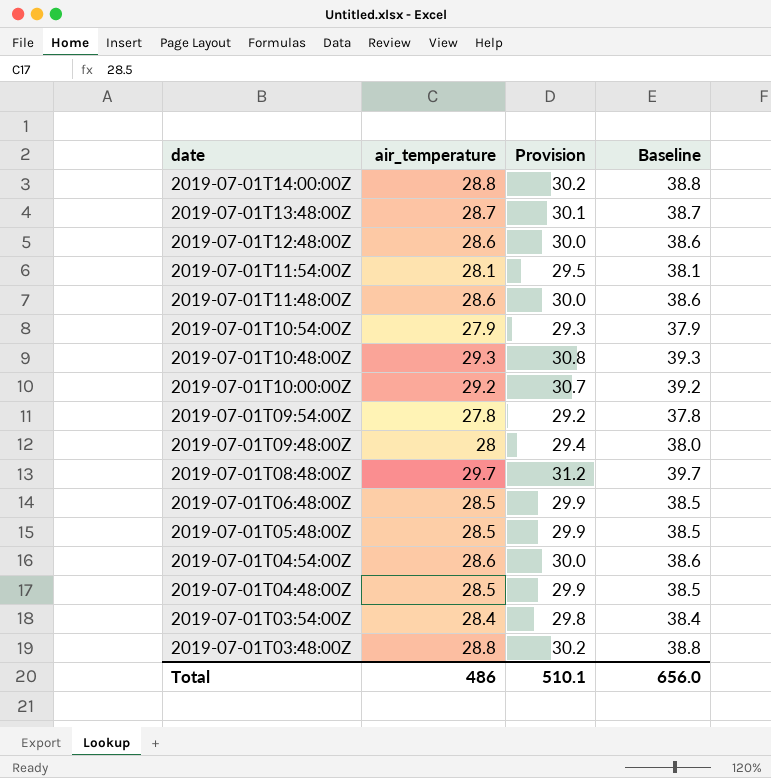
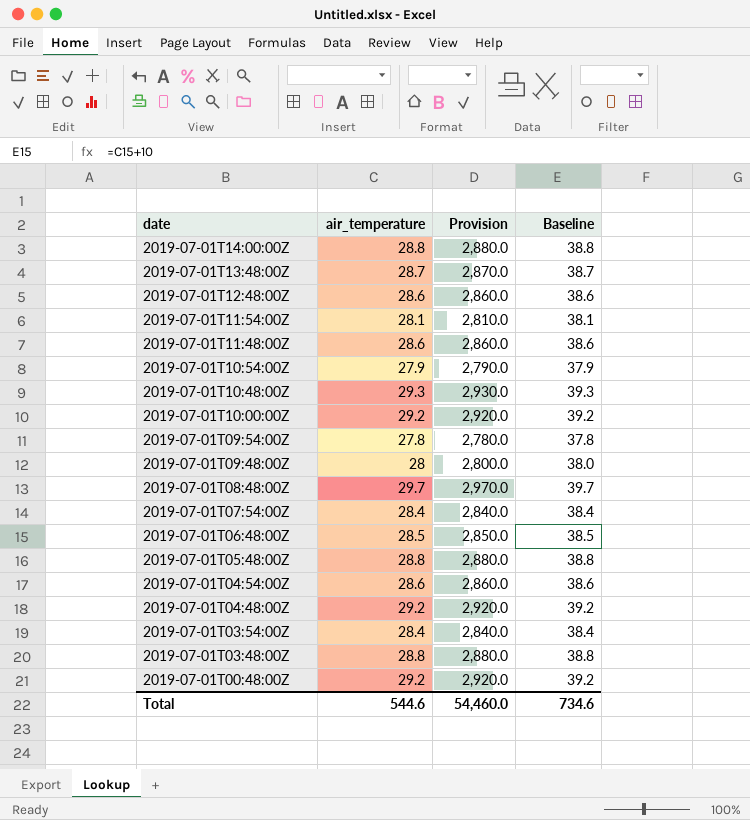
column Provision | formula: [air_temperature] * 1.05 -> [air_temperature] * 100
row 2019-07-01T07:54:00Z: none -> 28.4 | 2,840.0 | 38.4
2019-07-01T05:48:00Z | air_temperature: 28.5 -> 28.8
2019-07-01T05:48:00Z | Baseline: 38.5 -> 38.8
2019-07-01T04:48:00Z | air_temperature: 28.5 -> 29.2
2019-07-01T04:48:00Z | Baseline: 38.5 -> 39.2
row 2019-07-01T00:48:00Z: none -> 29.2 | 2,920.0 | 39.2
Total | air_temperature: 486 -> 544.6
Total | Provision: 510.1 -> 54,460.0
Total | Baseline: 656.0 -> 734.6

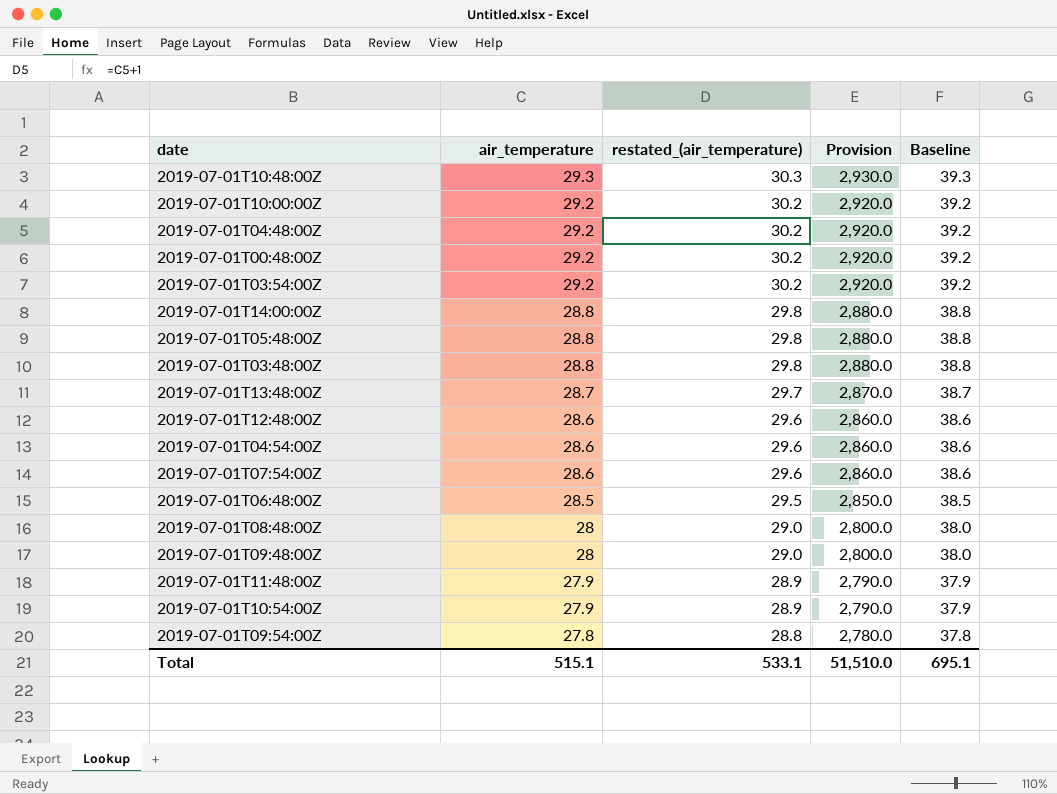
row order: date descending -> air_temperature descending
column restated_(air_temperature) | formula: none -> [air_temperature] + 1
row 2019-07-01T11:54:00Z: 28.1 | 2,810.0 | 38.1 -> none
2019-07-01T03:54:00Z | air_temperature: 28.4 -> 29.2
2019-07-01T03:54:00Z | Provision: 2,840.0 -> 2,920.0
2019-07-01T03:54:00Z | Baseline: 38.4 -> 39.2
2019-07-01T07:54:00Z | air_temperature: 28.4 -> 28.6
2019-07-01T07:54:00Z | Provision: 2,840.0 -> 2,860.0
2019-07-01T07:54:00Z | Baseline: 38.4 -> 38.6
2019-07-01T08:48:00Z | air_temperature: 29.7 -> 28
2019-07-01T08:48:00Z | Provision: 2,970.0 -> 2,800.0
2019-07-01T08:48:00Z | Baseline: 39.7 -> 38.0
2019-07-01T11:48:00Z | air_temperature: 28.6 -> 27.9
2019-07-01T11:48:00Z | Provision: 2,860.0 -> 2,790.0
2019-07-01T11:48:00Z | Baseline: 38.6 -> 37.9
Total | air_temperature: 544.6 -> 515.1
Total | Provision: 54,460.0 -> 51,510.0
Total | Baseline: 734.6 -> 695.1

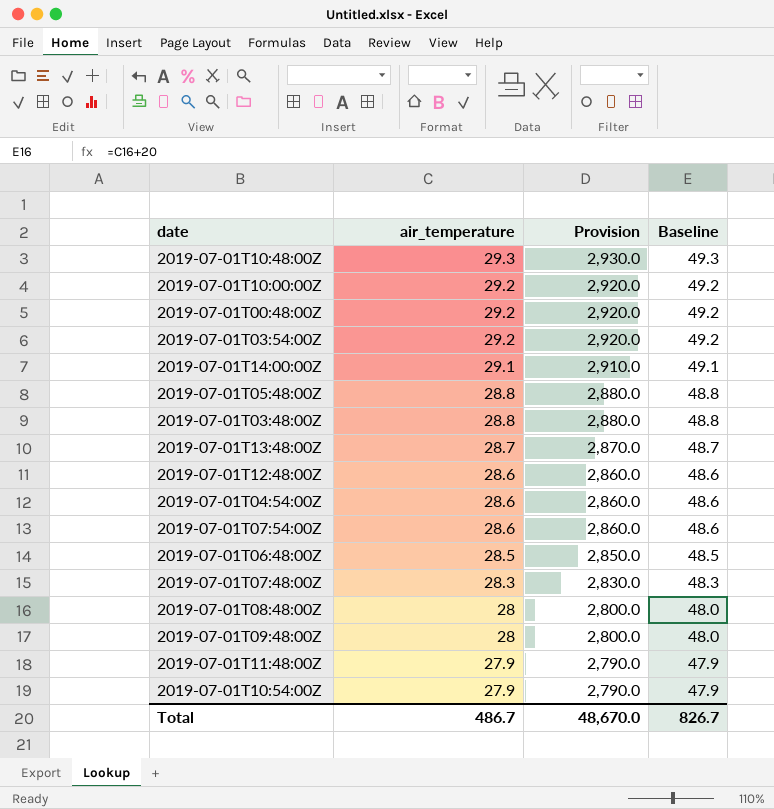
column restated_(air_temperature) | formula: [air_temperature] + 1 -> none
column Baseline | formula: [air_temperature] + 10 -> [air_temperature] + 20
row 2019-07-01T04:48:00Z: 29.2 | 30.2 | 2,920.0 | 39.2 -> none
row 2019-07-01T09:54:00Z: 27.8 | 28.8 | 2,780.0 | 37.8 -> none
2019-07-01T14:00:00Z | air_temperature: 28.8 -> 29.1
2019-07-01T14:00:00Z | Provision: 2,880.0 -> 2,910.0
row 2019-07-01T07:48:00Z: none -> 28.3 | 2,830.0 | 48.3
Total | air_temperature: 515.1 -> 486.7
Total | Provision: 51,510.0 -> 48,670.0
Total | Baseline: 695.1 -> 826.7

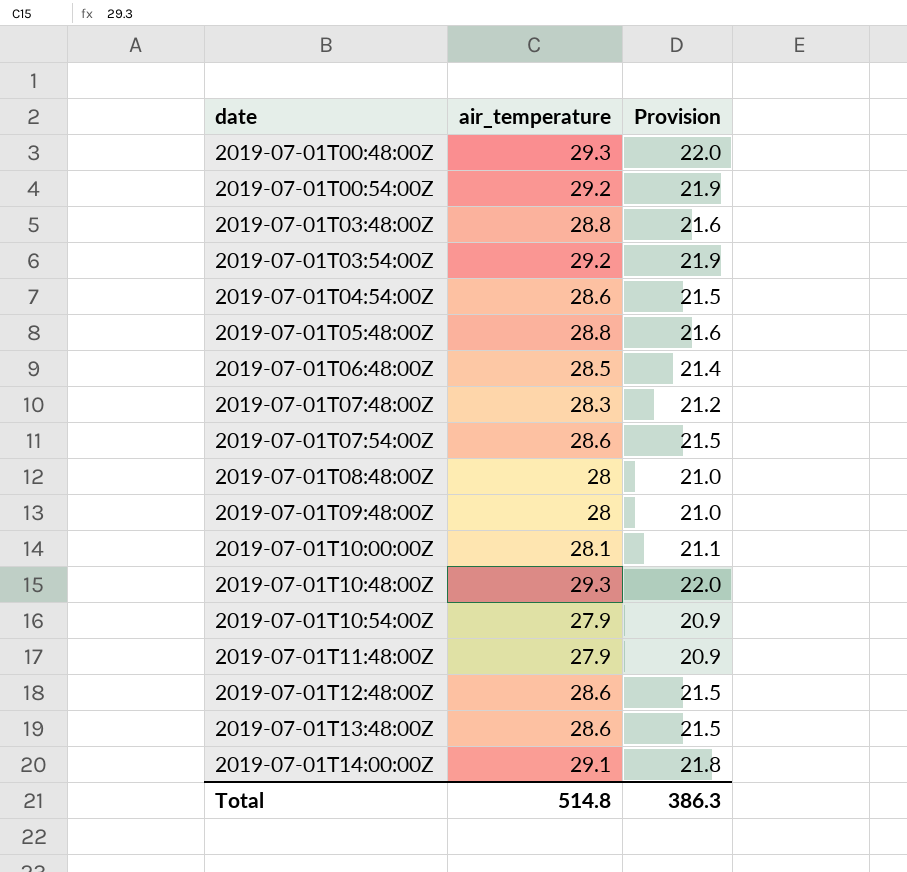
row order: air_temperature descending -> date ascending
column Baseline | formula: [air_temperature] + 20 -> none
column Provision | formula: [air_temperature] * 100 -> [air_temperature] * 0.75
2019-07-01T00:48:00Z | air_temperature: 29.2 -> 29.3
row 2019-07-01T00:54:00Z: none -> 29.2 | 21.9
2019-07-01T10:00:00Z | air_temperature: 29.2 -> 28.1
2019-07-01T13:48:00Z | air_temperature: 28.7 -> 28.6
Total | air_temperature: 486.7 -> 514.8
Total | Provision: 48,670.0 -> 386.3

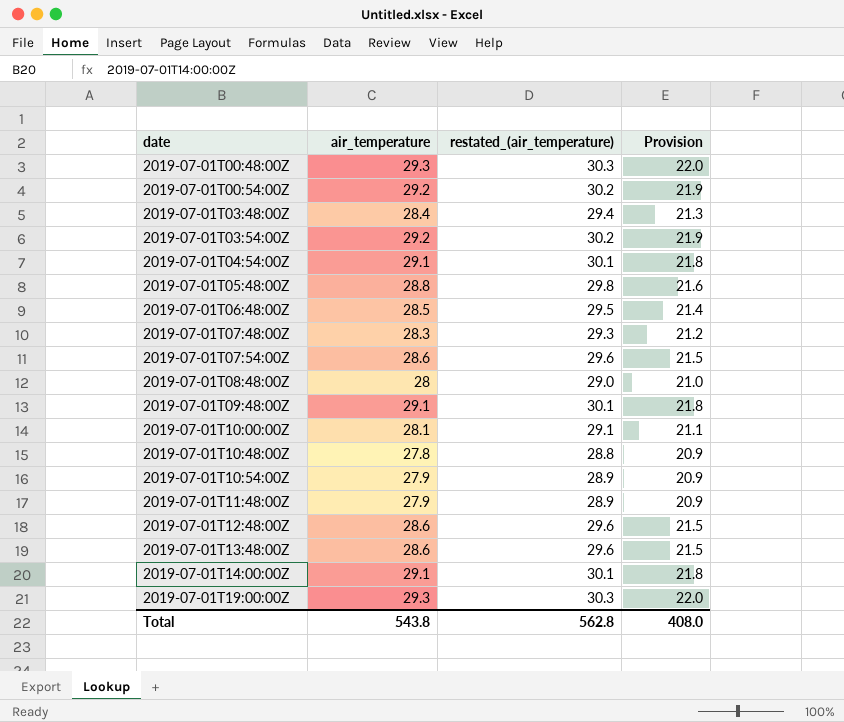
column restated_(air_temperature) | formula: none -> [air_temperature] + 1
2019-07-01T03:48:00Z | air_temperature: 28.8 -> 28.4
2019-07-01T03:48:00Z | Provision: 21.6 -> 21.3
2019-07-01T04:54:00Z | air_temperature: 28.6 -> 29.1
2019-07-01T04:54:00Z | Provision: 21.5 -> 21.8
2019-07-01T09:48:00Z | air_temperature: 28 -> 29.1
2019-07-01T09:48:00Z | Provision: 21.0 -> 21.8
2019-07-01T10:48:00Z | air_temperature: 29.3 -> 27.8
2019-07-01T10:48:00Z | Provision: 22.0 -> 20.9
row 2019-07-01T19:00:00Z: none -> 29.3 | 30.3 | 22.0
Total | air_temperature: 514.8 -> 543.8
Total | Provision: 386.3 -> 408.0

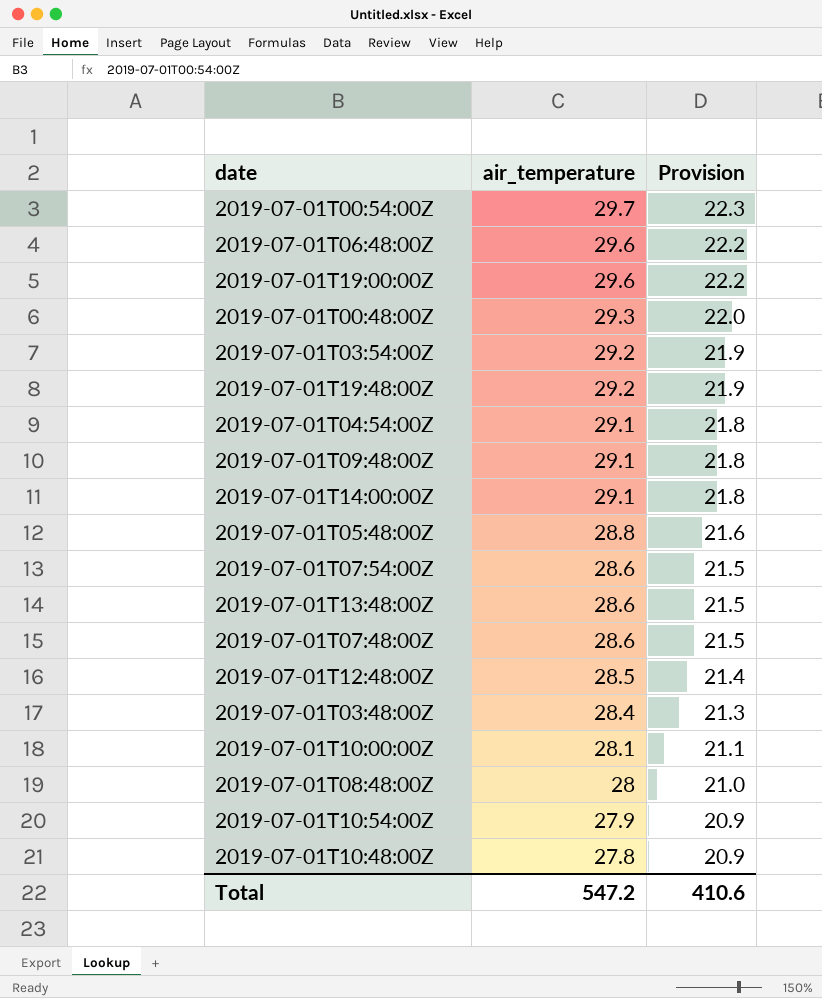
row order: date ascending -> air_temperature descending
column restated_(air_temperature) | formula: [air_temperature] + 1 -> none
row 2019-07-01T11:48:00Z: 27.9 | 28.9 | 20.9 -> none
2019-07-01T00:54:00Z | air_temperature: 29.2 -> 29.7
2019-07-01T00:54:00Z | Provision: 21.9 -> 22.3
2019-07-01T06:48:00Z | air_temperature: 28.5 -> 29.6
2019-07-01T06:48:00Z | Provision: 21.4 -> 22.2
2019-07-01T19:00:00Z | air_temperature: 29.3 -> 29.6
2019-07-01T19:00:00Z | Provision: 22.0 -> 22.2
row 2019-07-01T19:48:00Z: none -> 29.2 | 21.9
2019-07-01T07:48:00Z | air_temperature: 28.3 -> 28.6
2019-07-01T07:48:00Z | Provision: 21.2 -> 21.5
2019-07-01T12:48:00Z | air_temperature: 28.6 -> 28.5
2019-07-01T12:48:00Z | Provision: 21.5 -> 21.4
Total | air_temperature: 543.8 -> 547.2
Total | Provision: 408.0 -> 410.6

